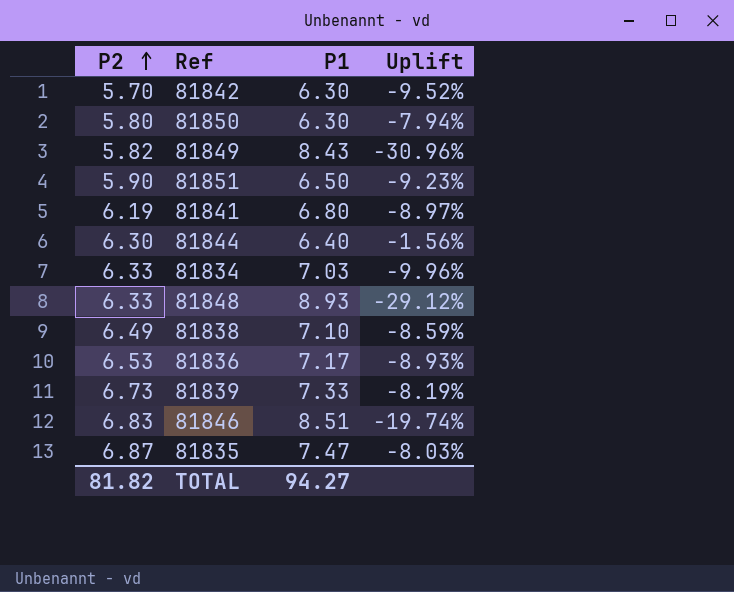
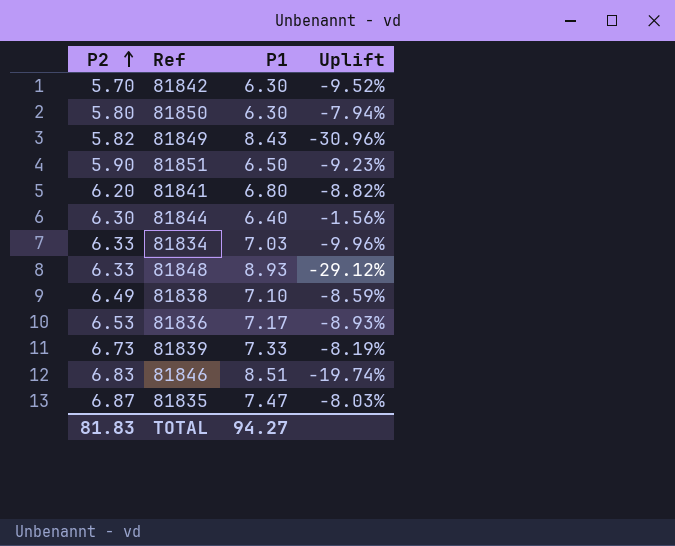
81841 | P2: 6.19 -> 6.20
81841 | Uplift: -8.97% -> -8.82%
TOTAL | P2: 81.82 -> 81.83

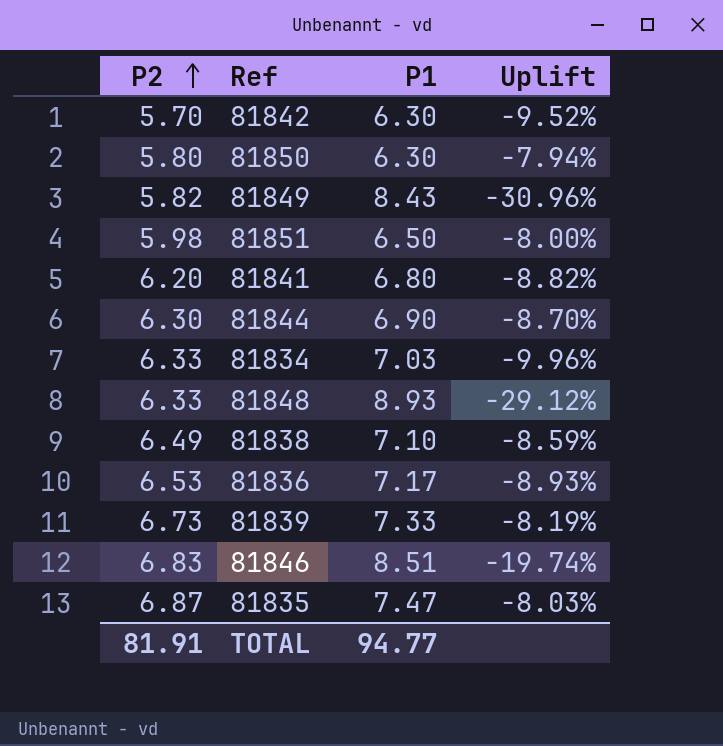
81851 | P2: 5.90 -> 5.98
81851 | Uplift: -9.23% -> -8.00%
81844 | P1: 6.40 -> 6.90
81844 | Uplift: -1.56% -> -8.70%
TOTAL | P2: 81.83 -> 81.91
TOTAL | P1: 94.27 -> 94.77

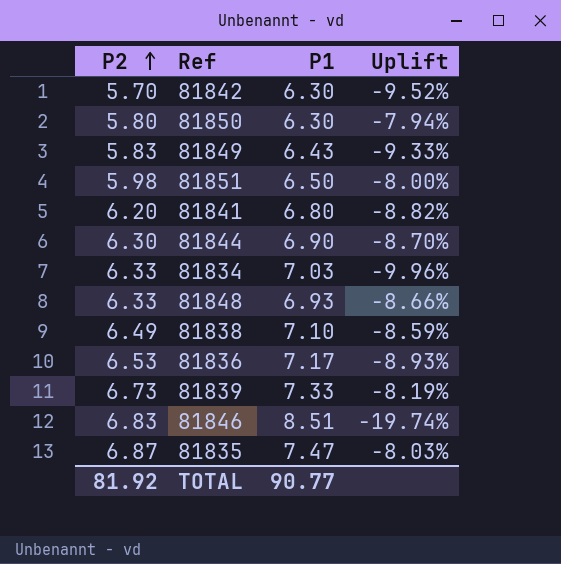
81849 | P2: 5.82 -> 5.83
81849 | P1: 8.43 -> 6.43
81849 | Uplift: -30.96% -> -9.33%
81848 | P1: 8.93 -> 6.93
81848 | Uplift: -29.12% -> -8.66%
TOTAL | P2: 81.91 -> 81.92
TOTAL | P1: 94.77 -> 90.77

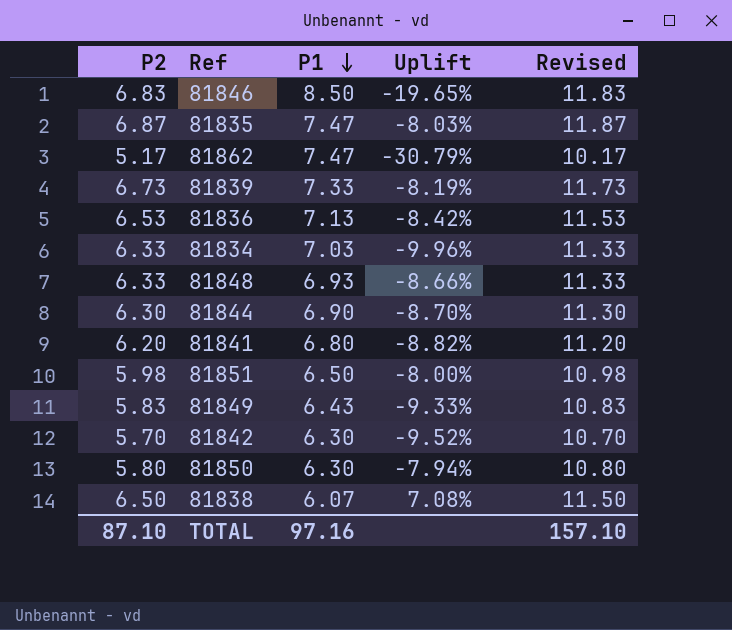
row order: P2 ascending -> P1 descending
column Revised | formula: none -> [P2] + 5
81846 | P1: 8.51 -> 8.50
81846 | Uplift: -19.74% -> -19.65%
row 81862: none -> 5.17 | 7.47 | -30.79% | 10.17
81836 | P1: 7.17 -> 7.13
81836 | Uplift: -8.93% -> -8.42%
81838 | P2: 6.49 -> 6.50
81838 | P1: 7.10 -> 6.07
81838 | Uplift: -8.59% -> 7.08%
TOTAL | P2: 81.92 -> 87.10
TOTAL | P1: 90.77 -> 97.16

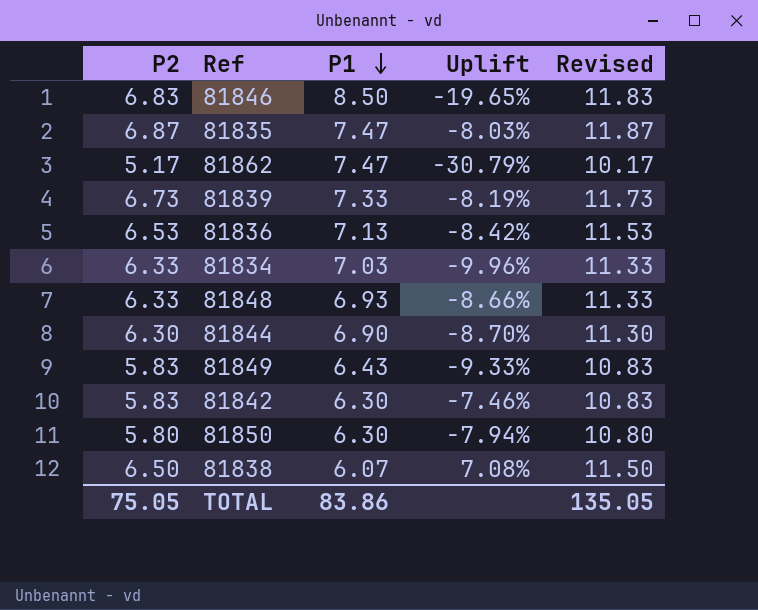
row 81841: 6.20 | 6.80 | -8.82% | 11.20 -> none
row 81851: 5.98 | 6.50 | -8.00% | 10.98 -> none
81842 | P2: 5.70 -> 5.83
81842 | Uplift: -9.52% -> -7.46%
81842 | Revised: 10.70 -> 10.83
TOTAL | P2: 87.10 -> 75.05
TOTAL | P1: 97.16 -> 83.86
TOTAL | Revised: 157.10 -> 135.05

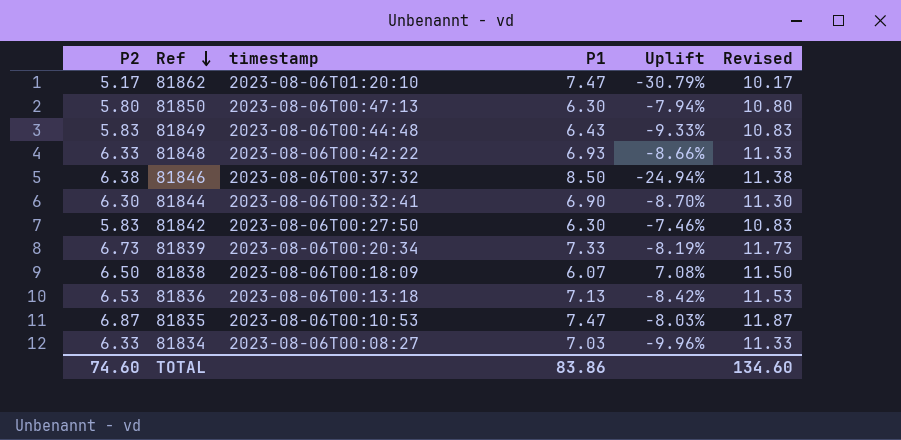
row order: P1 descending -> Ref descending
column timestamp | position: none -> 3
81846 | P2: 6.83 -> 6.38
81846 | Uplift: -19.65% -> -24.94%
81846 | Revised: 11.83 -> 11.38
TOTAL | P2: 75.05 -> 74.60
TOTAL | Revised: 135.05 -> 134.60

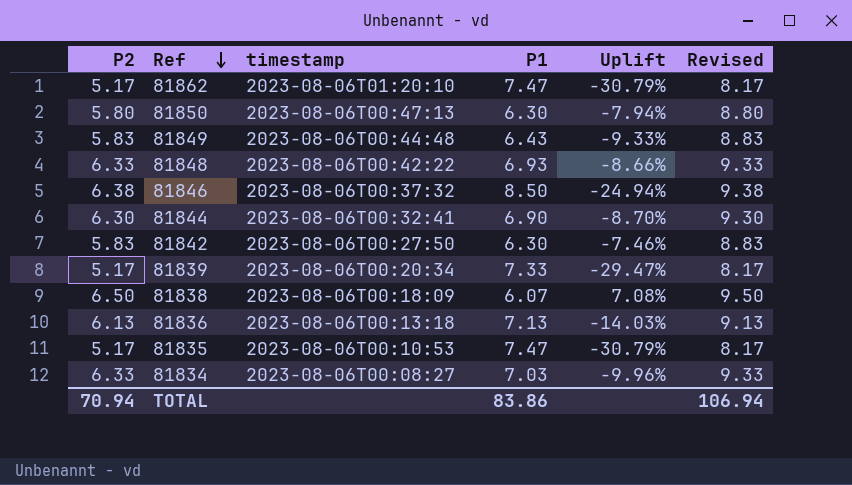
column Revised | formula: [P2] + 5 -> [P2] + 3
81839 | P2: 6.73 -> 5.17
81839 | Uplift: -8.19% -> -29.47%
81836 | P2: 6.53 -> 6.13
81836 | Uplift: -8.42% -> -14.03%
81835 | P2: 6.87 -> 5.17
81835 | Uplift: -8.03% -> -30.79%
TOTAL | P2: 74.60 -> 70.94
TOTAL | Revised: 134.60 -> 106.94

